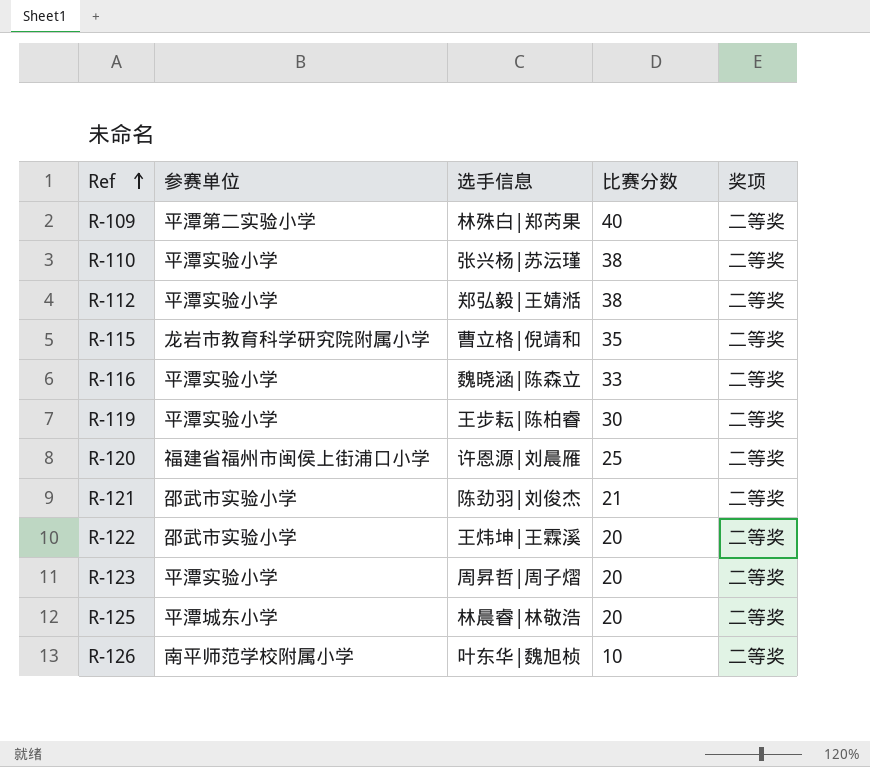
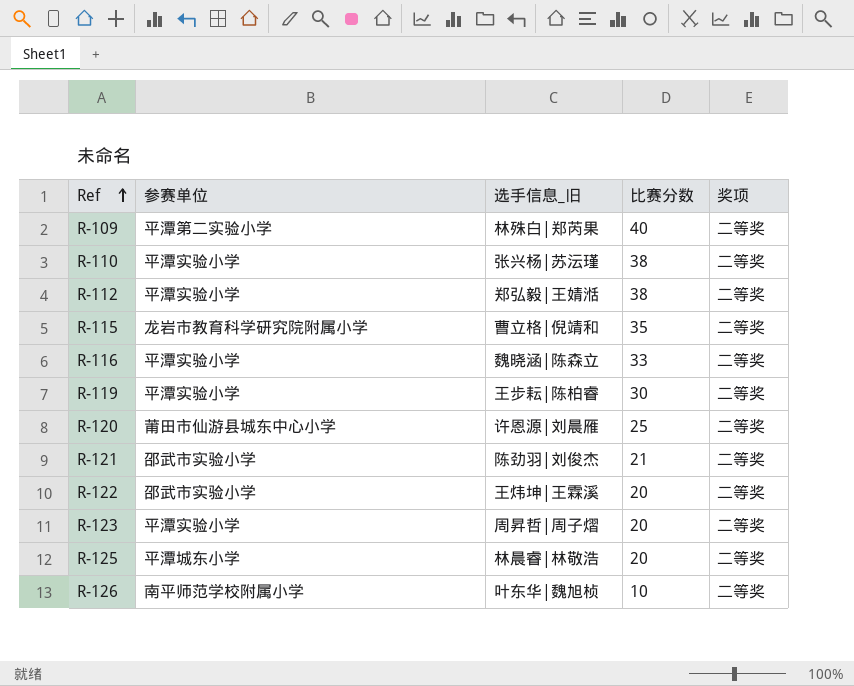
column name: 选手信息 -> 选手信息_旧
R-120 | 参赛单位: 福建省福州市闽侯上街浦口小学 -> 莆田市仙游县城东中心小学

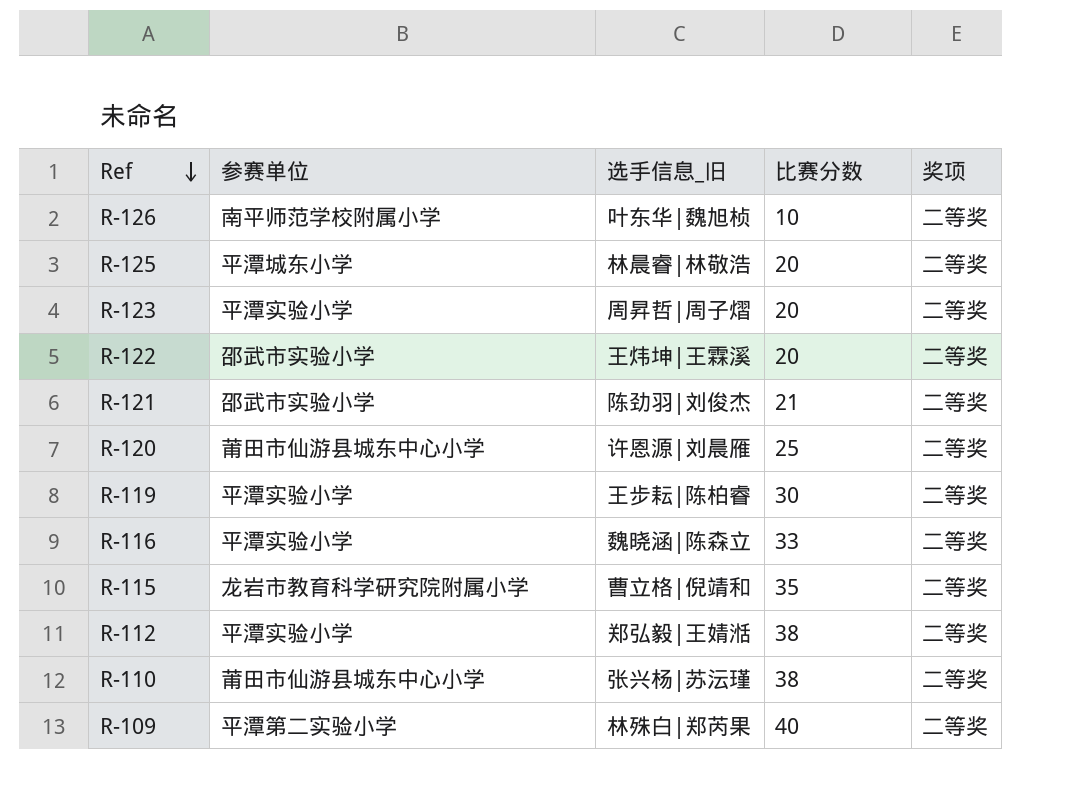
row order: Ref ascending -> Ref descending
R-110 | 参赛单位: 平潭实验小学 -> 莆田市仙游县城东中心小学

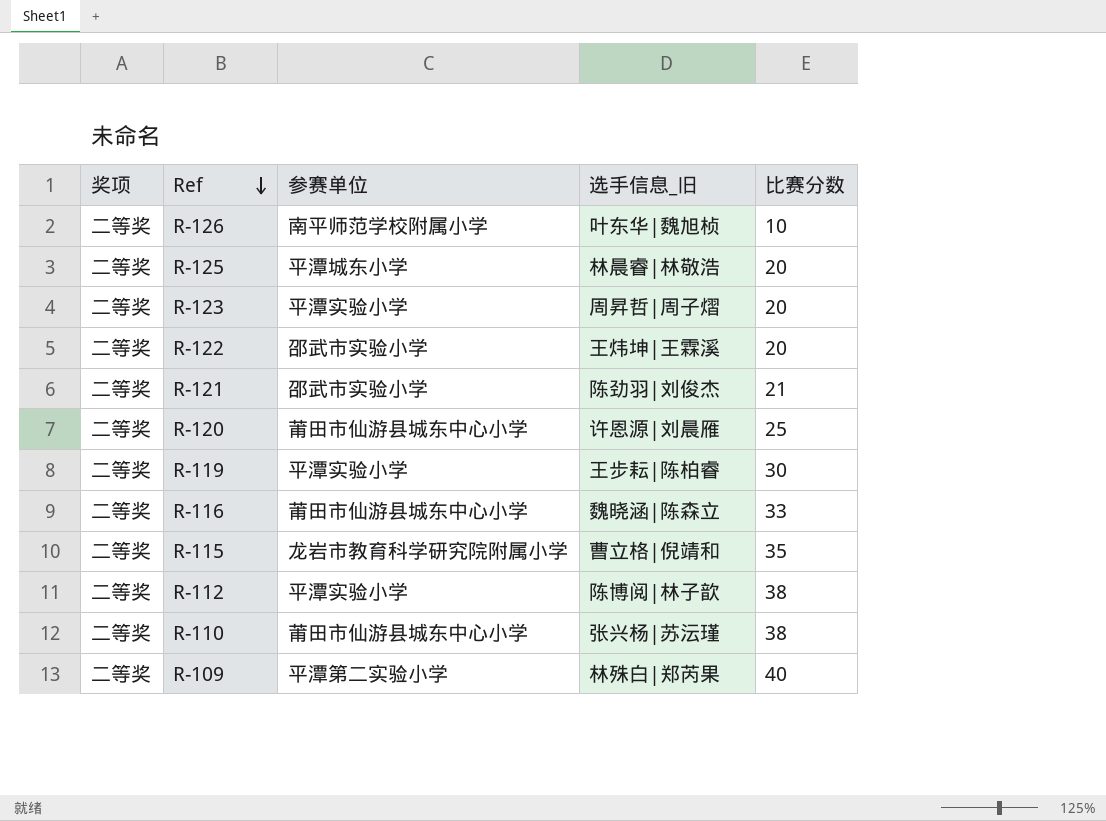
column 奖项 | position: 5 -> 1
R-116 | 参赛单位: 平潭实验小学 -> 莆田市仙游县城东中心小学
R-112 | 选手信息_旧: 郑弘毅|王婧湉 -> 陈博阅|林子歆

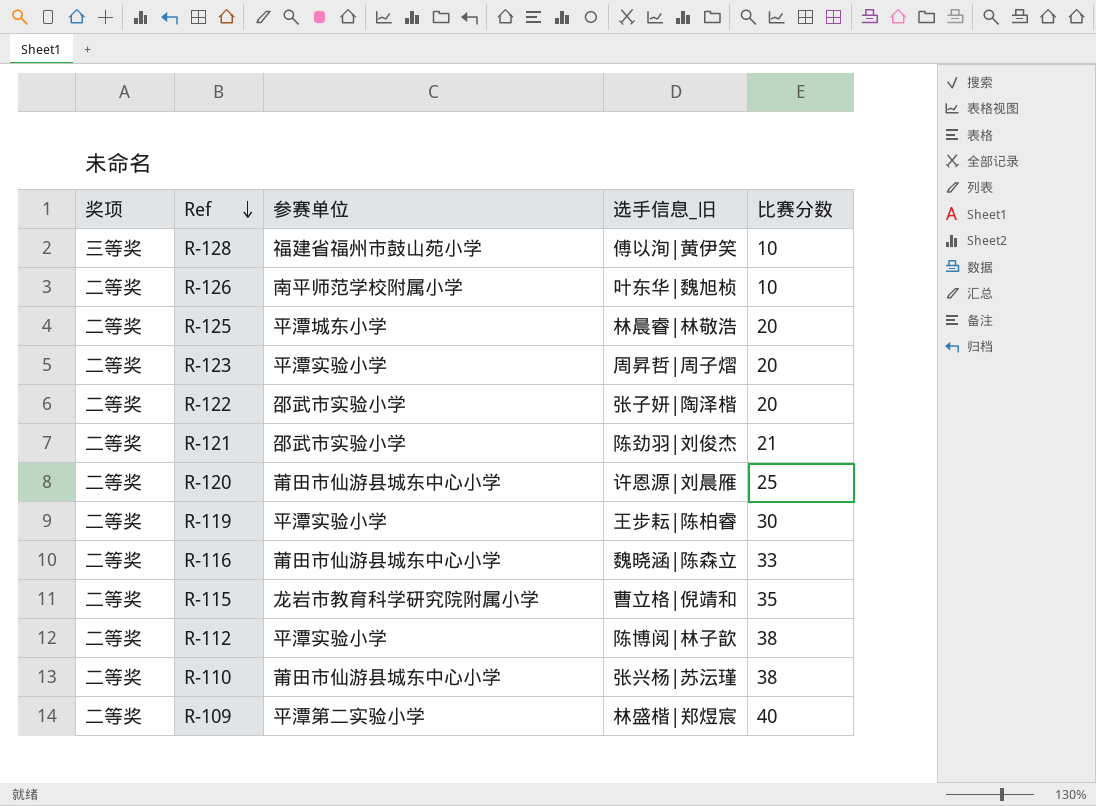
row R-128: none -> 三等奖 | 福建省福州市鼓山苑小学 | 傅以洵|黄伊笑 | 10
R-122 | 选手信息_旧: 王炜坤|王霖溪 -> 张子妍|陶泽楷
R-109 | 选手信息_旧: 林殊白|郑芮果 -> 林盛楷|郑煜宸

